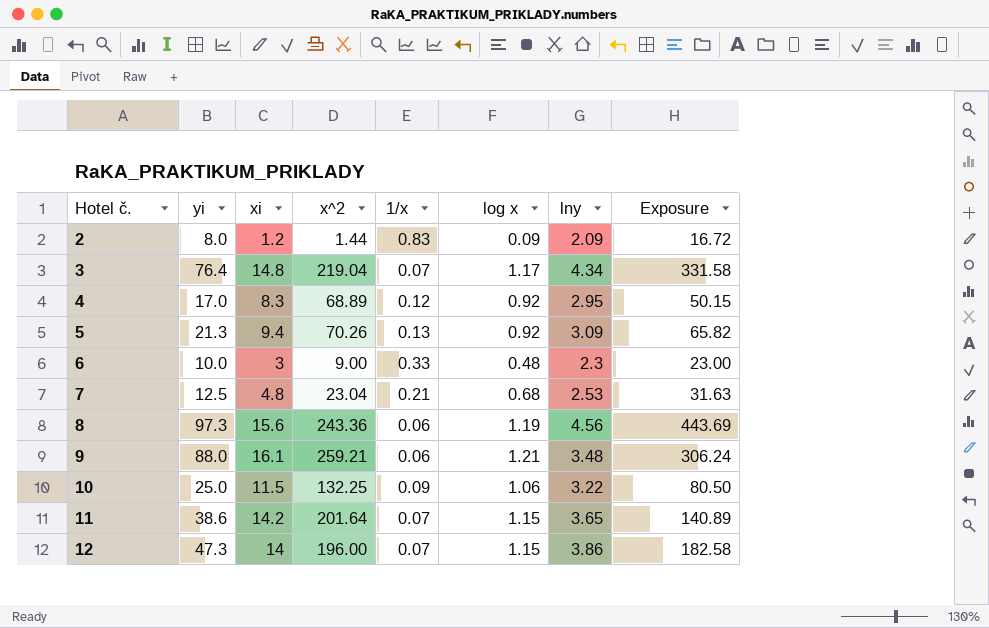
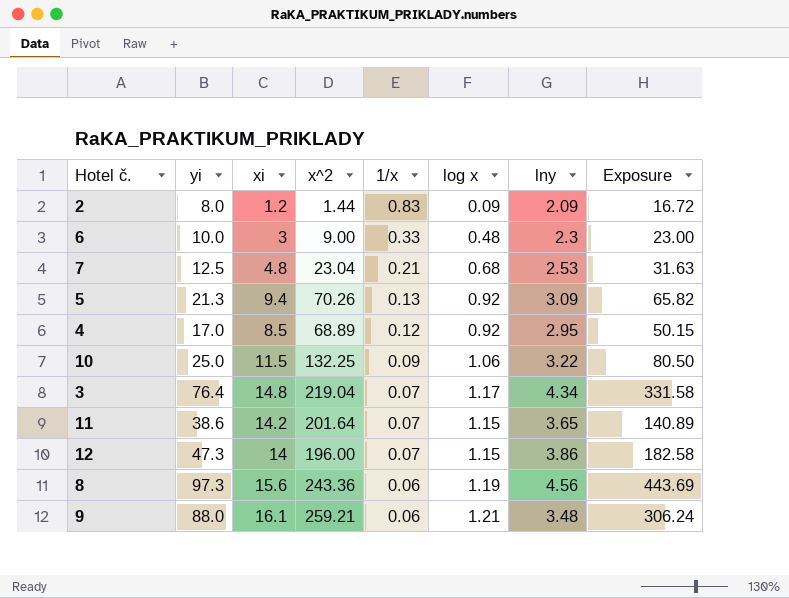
row order: Hotel č. ascending -> 1/x descending
4 | xi: 8.3 -> 8.5

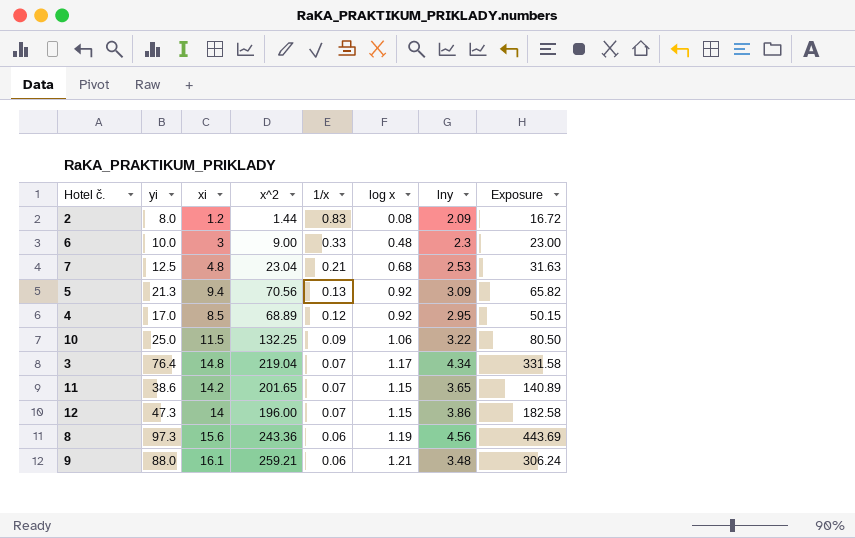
2 | log x: 0.09 -> 0.08
5 | x^2: 70.26 -> 70.56
11 | x^2: 201.64 -> 201.65

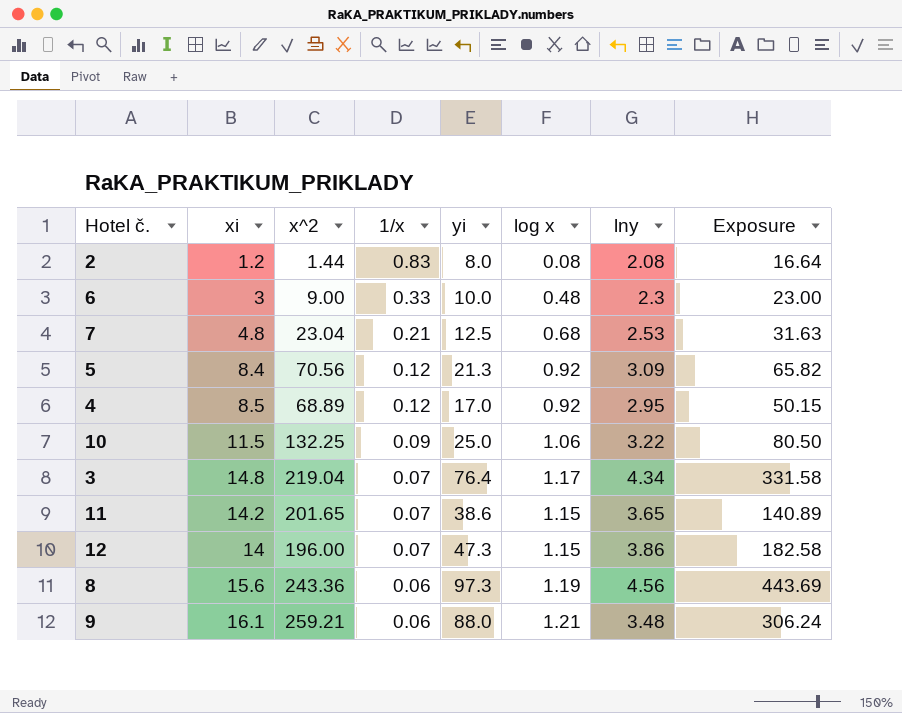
column yi | position: 2 -> 5
2 | lny: 2.09 -> 2.08
2 | Exposure: 16.72 -> 16.64
5 | xi: 9.4 -> 8.4
5 | 1/x: 0.13 -> 0.12

